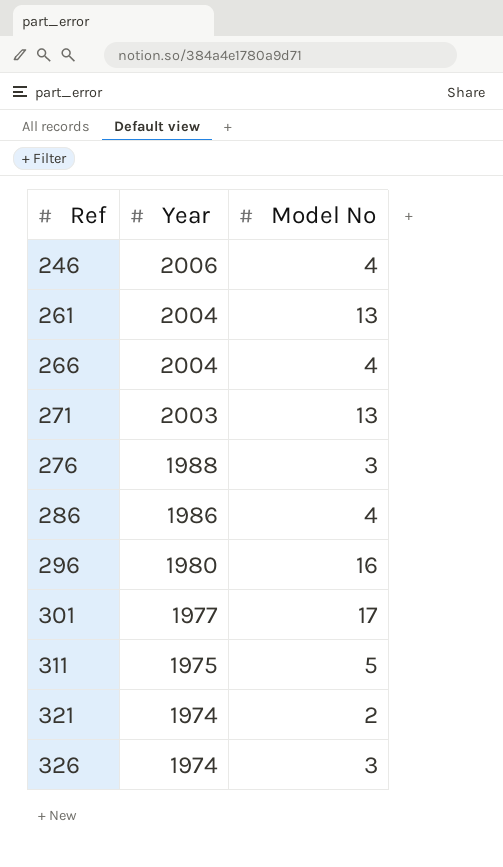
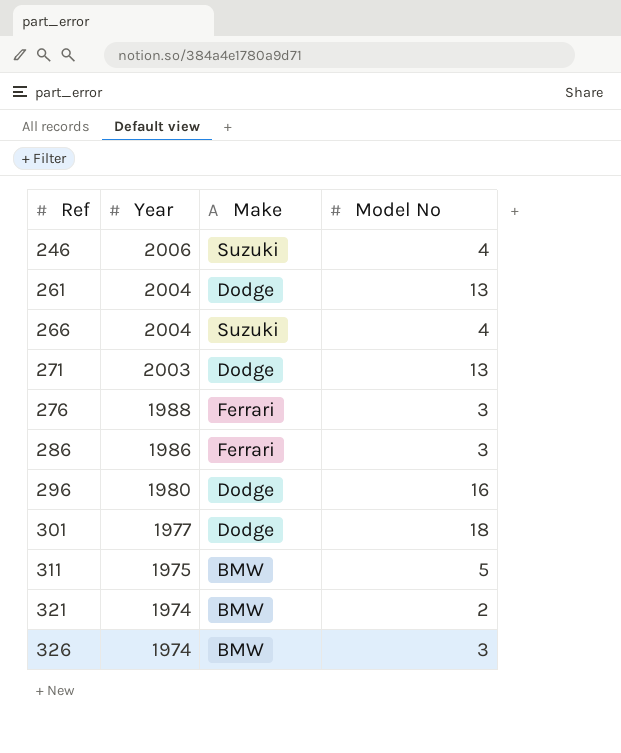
column Make | position: none -> 3
286 | Model No: 4 -> 3
301 | Model No: 17 -> 18

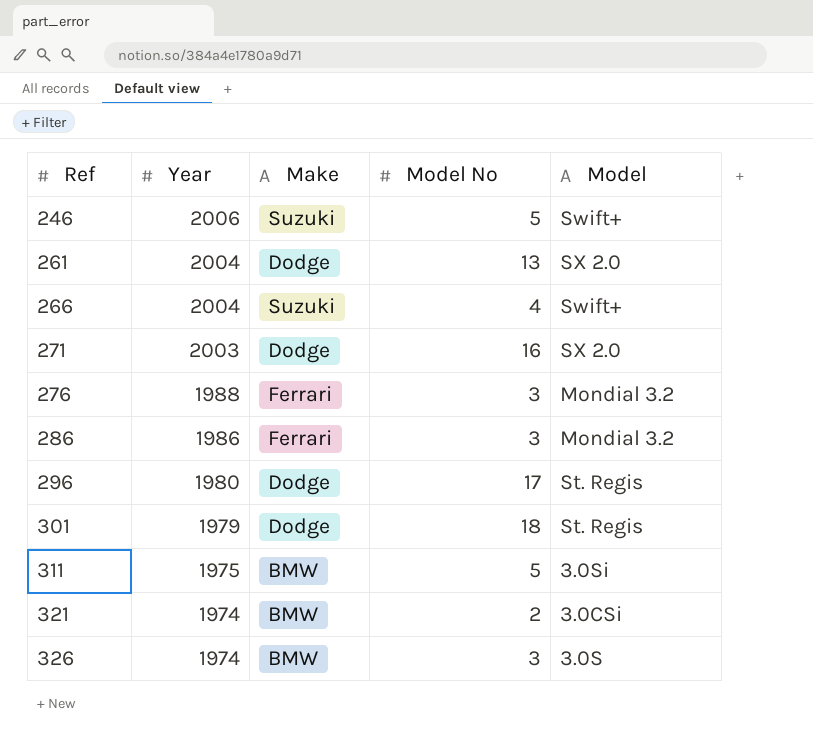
column Model | position: none -> 5
246 | Model No: 4 -> 5
271 | Model No: 13 -> 16
296 | Model No: 16 -> 17
301 | Year: 1977 -> 1979

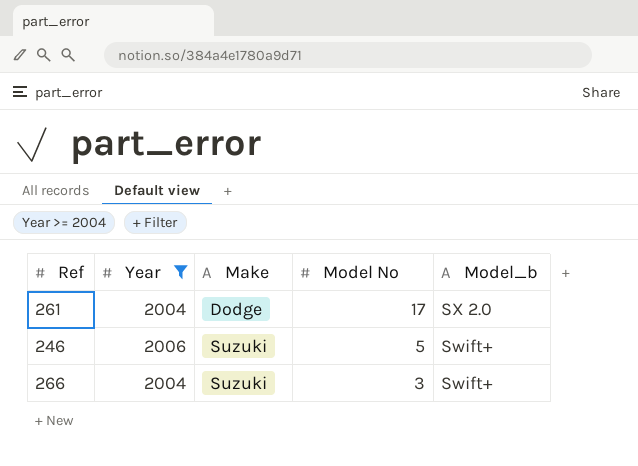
filter: none -> Year >= 2004
row order: Ref ascending -> Make ascending
column name: Model -> Model_b
261 | Model No: 13 -> 17
266 | Model No: 4 -> 3

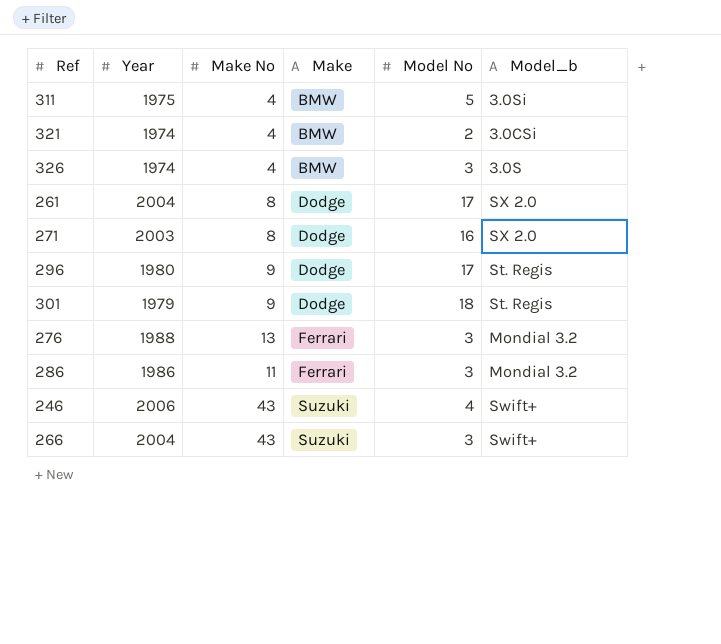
filter: Year >= 2004 -> none
column Make No | position: none -> 3
246 | Model No: 5 -> 4

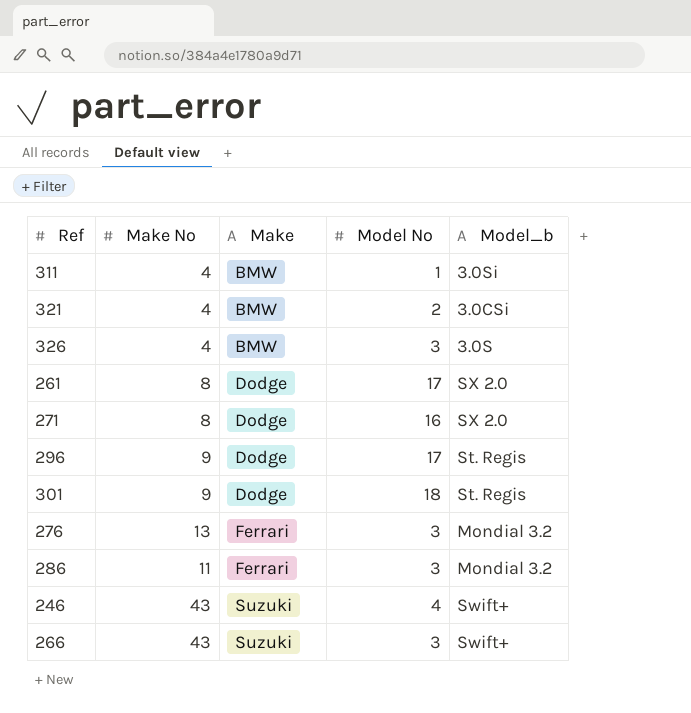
column Year | position: 2 -> none
311 | Model No: 5 -> 1

